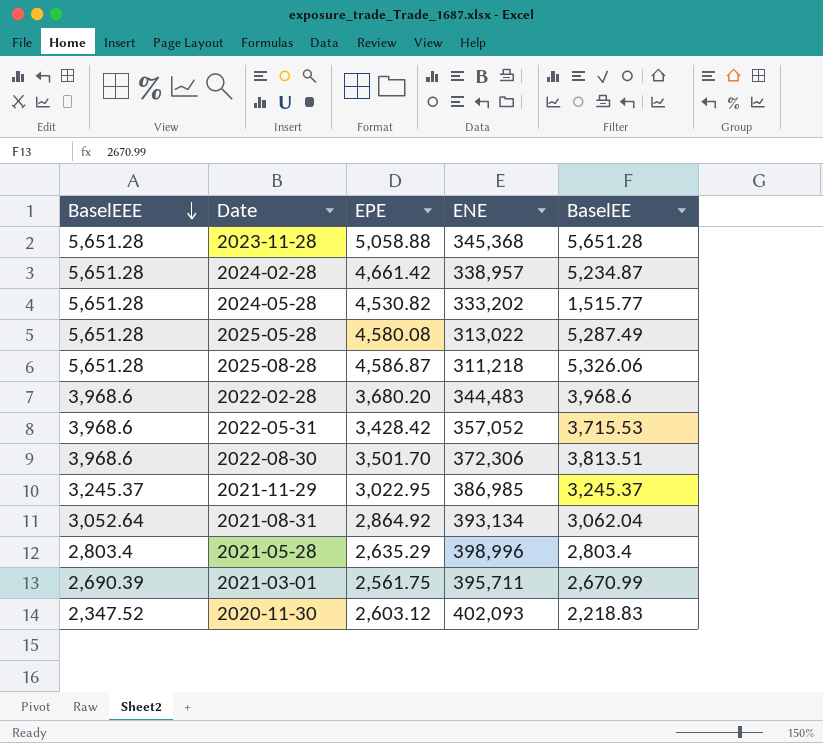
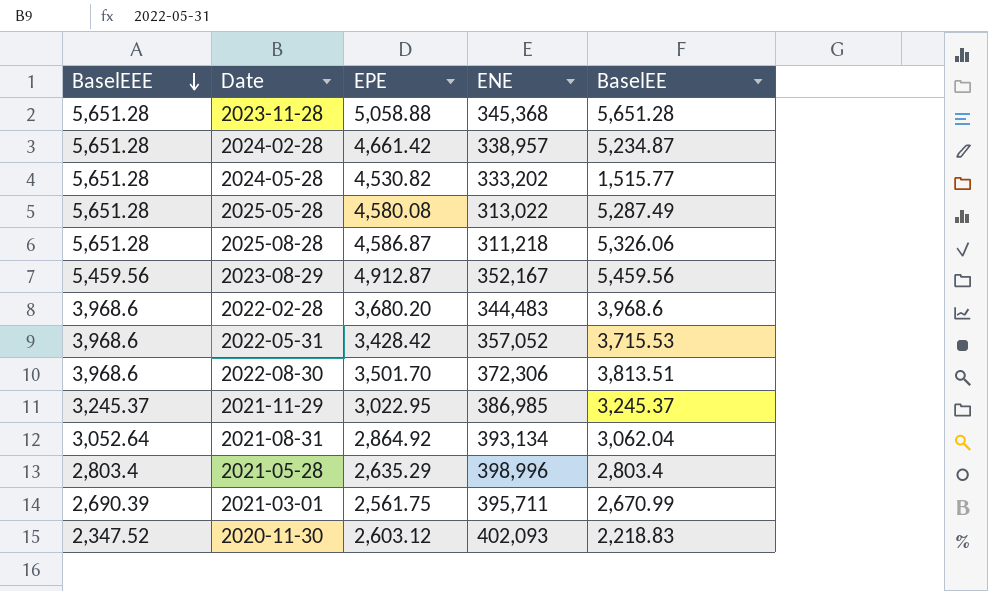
row 2023-08-29: none -> 5,459.56 | 4,912.87 | 352,167 | 5,459.56

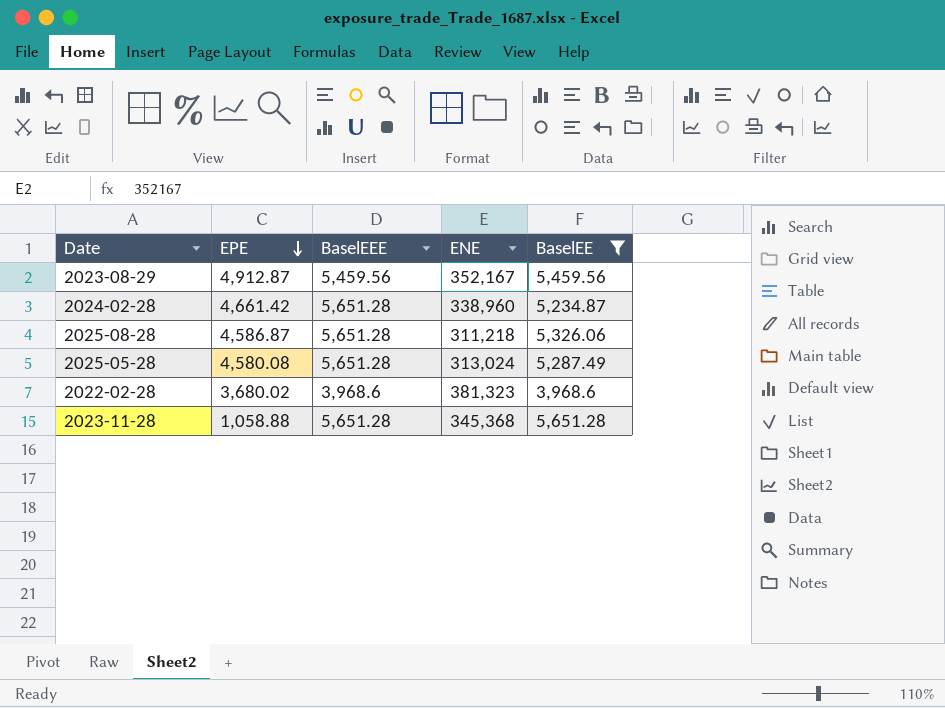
filter: none -> BaselEE >= 3,968.6
row order: BaselEEE descending -> EPE descending
column BaselEEE | position: 1 -> 3
2024-02-28 | ENE: 338,957 -> 338,960
2025-05-28 | ENE: 313,022 -> 313,024
2022-02-28 | EPE: 3,680.20 -> 3,680.02
2022-02-28 | ENE: 344,483 -> 381,323
2023-11-28 | EPE: 5,058.88 -> 1,058.88

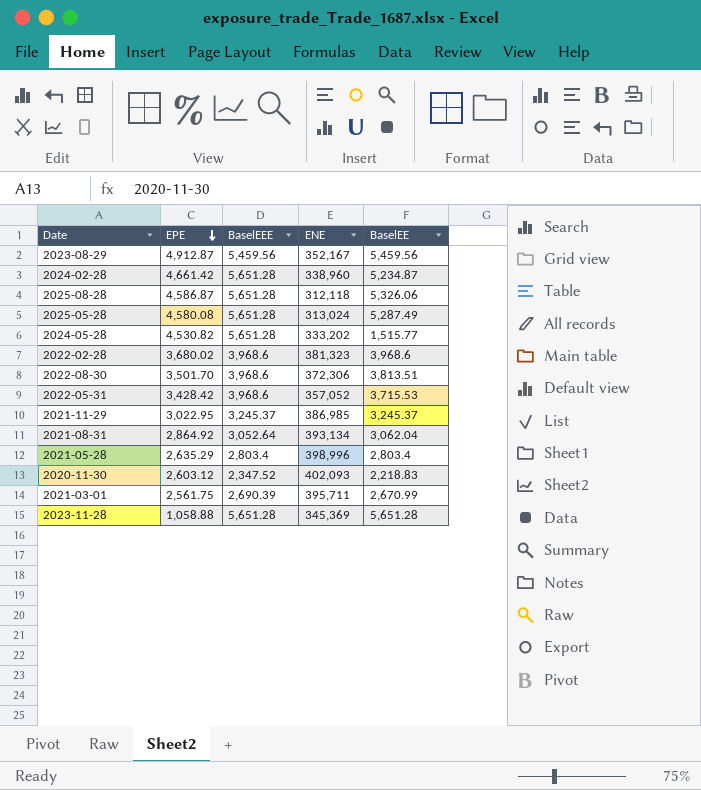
filter: BaselEE >= 3,968.6 -> none
2025-08-28 | ENE: 311,218 -> 312,118
2023-11-28 | ENE: 345,368 -> 345,369

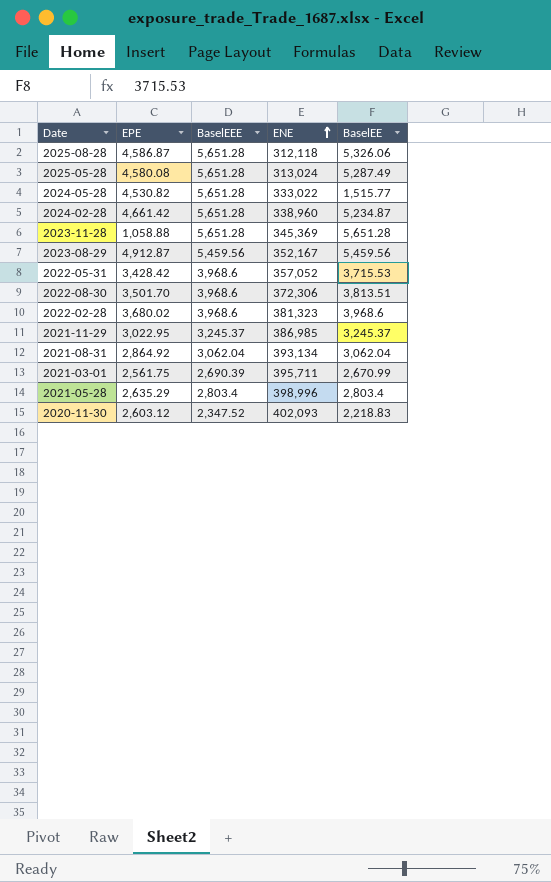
row order: EPE descending -> ENE ascending
2024-05-28 | ENE: 333,202 -> 333,022
2021-08-31 | BaselEEE: 3,052.64 -> 3,062.04

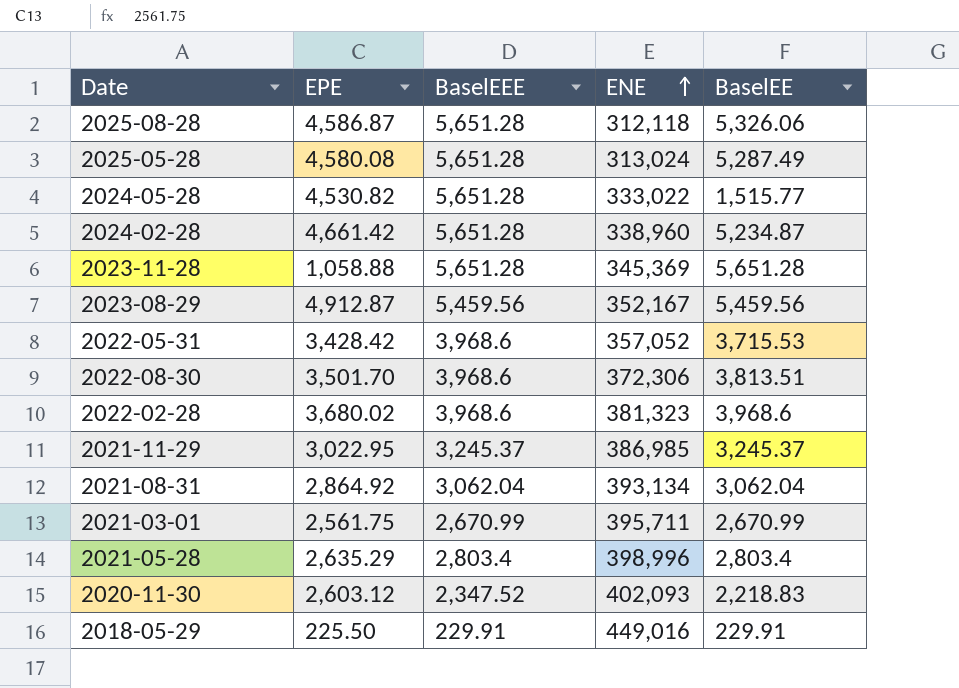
2021-03-01 | BaselEEE: 2,690.39 -> 2,670.99
row 2018-05-29: none -> 225.50 | 229.91 | 449,016 | 229.91

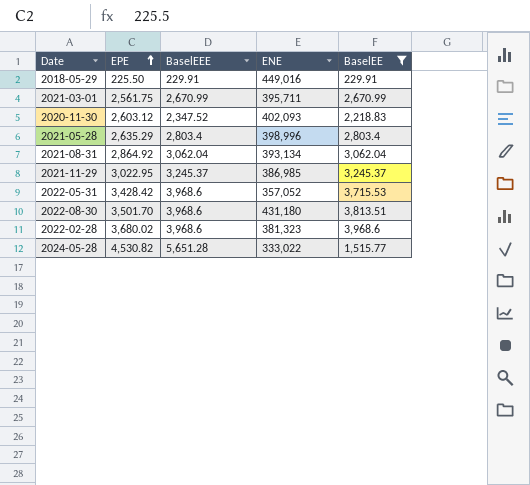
filter: none -> BaselEE <= 3,968.6
row order: ENE ascending -> EPE ascending
2022-08-30 | ENE: 372,306 -> 431,180

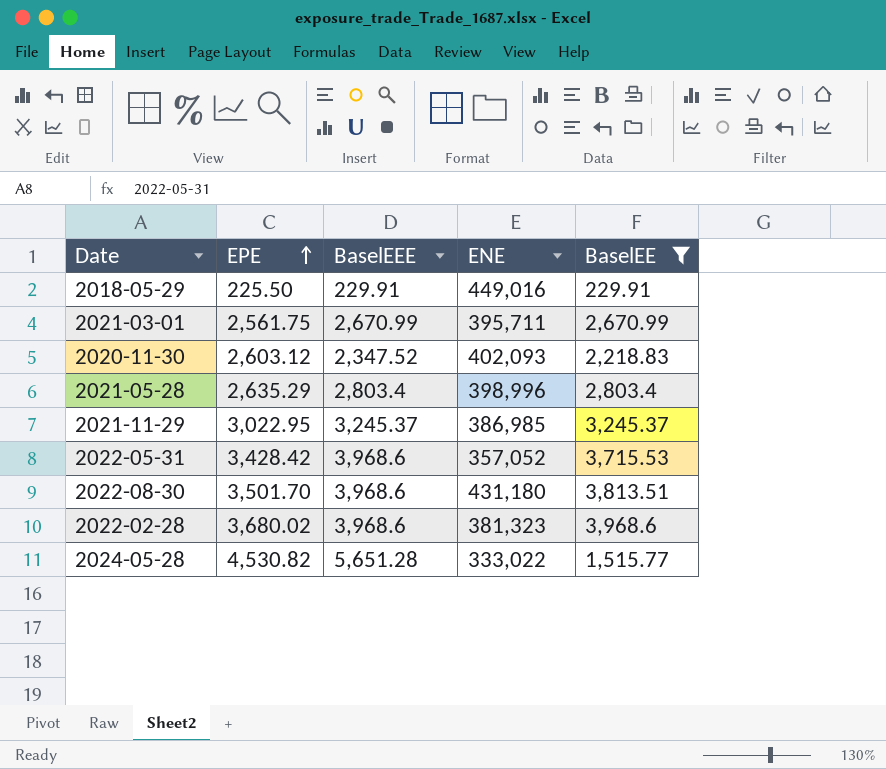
row 2021-08-31: 2,864.92 | 3,062.04 | 393,134 | 3,062.04 -> none

